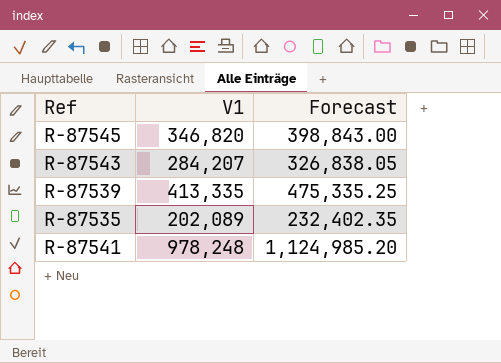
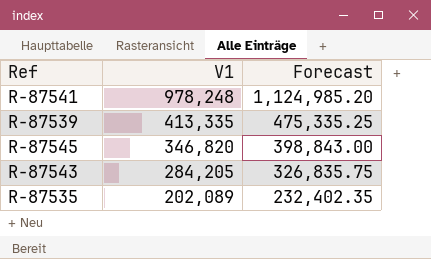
row order: none -> V1 descending
R-87543 | V1: 284,207 -> 284,205
R-87543 | Forecast: 326,838.05 -> 326,835.75

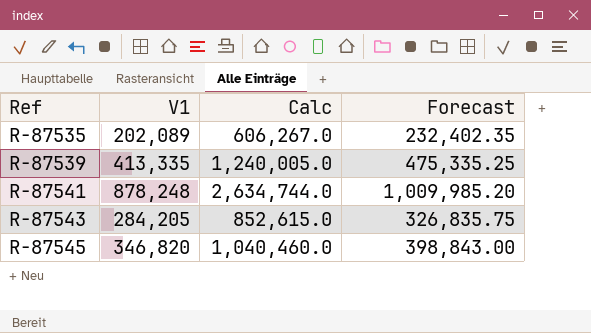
row order: V1 descending -> Ref ascending
column Calc | formula: none -> [V1] * 3
R-87541 | V1: 978,248 -> 878,248
R-87541 | Forecast: 1,124,985.20 -> 1,009,985.20

